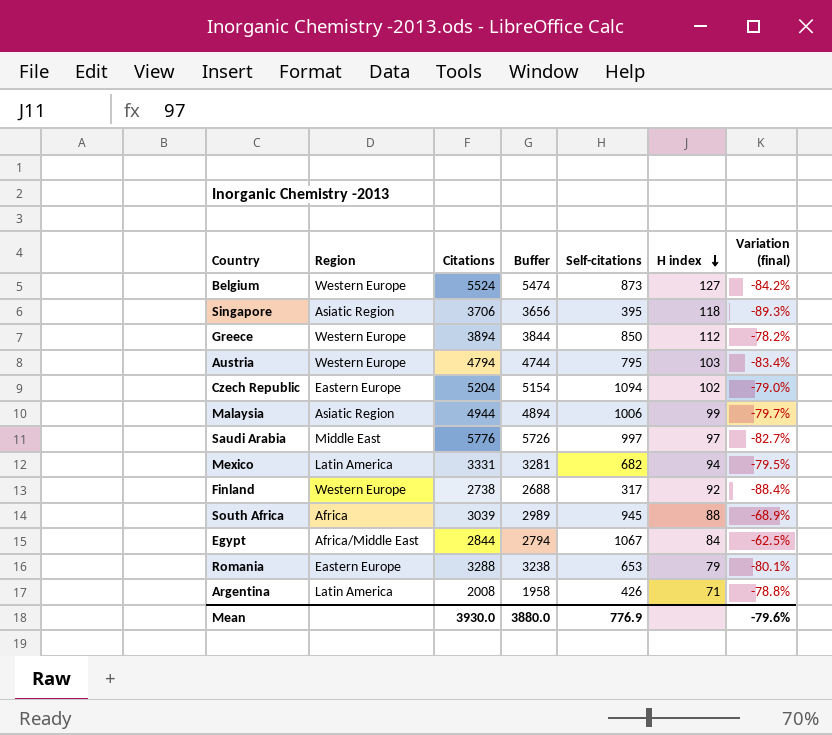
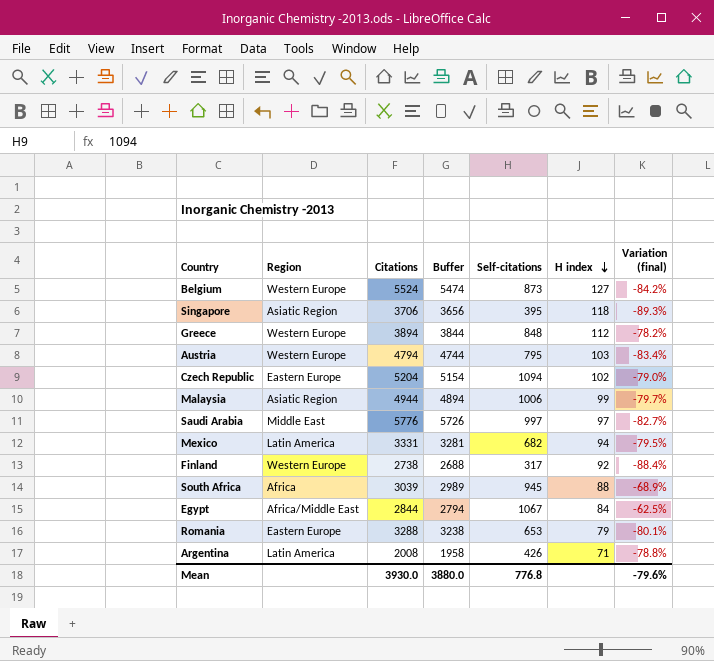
Greece | Self-citations: 850 -> 848
Mean | Self-citations: 776.9 -> 776.8

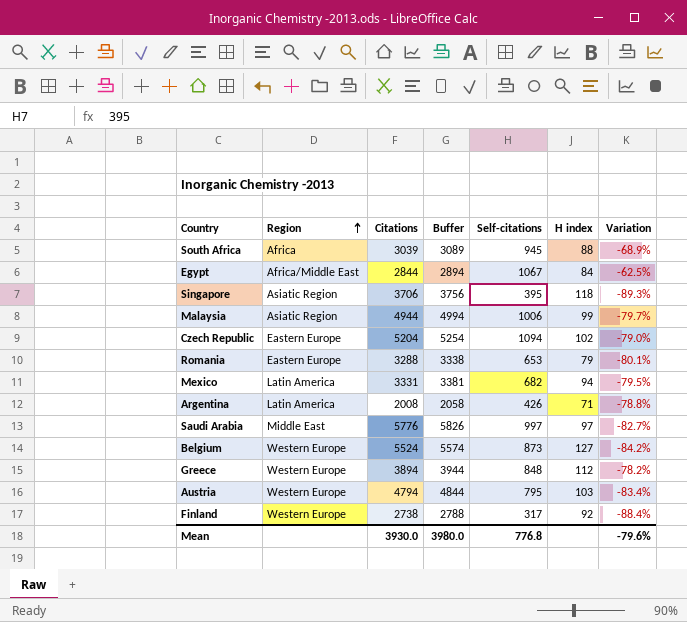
row order: H index descending -> Region ascending
column Buffer | formula: [Citations] - 50 -> [Citations] + 50
column name: Variation (final) -> Variation
Mean | Buffer: 3880.0 -> 3980.0

